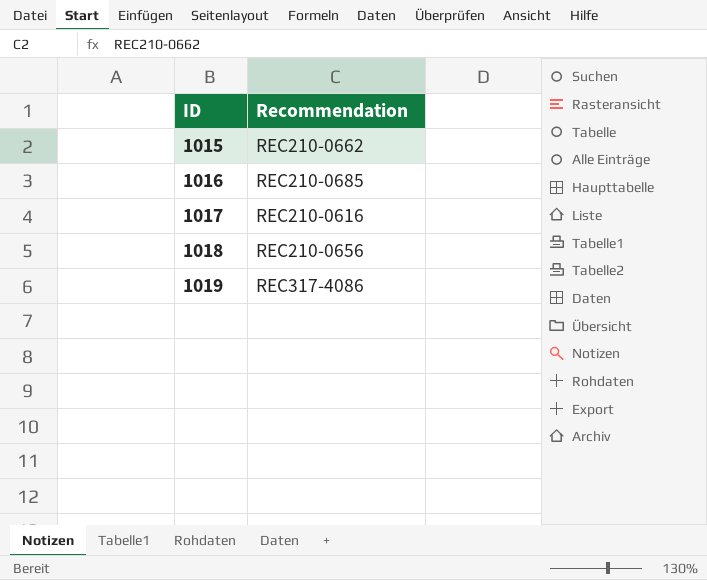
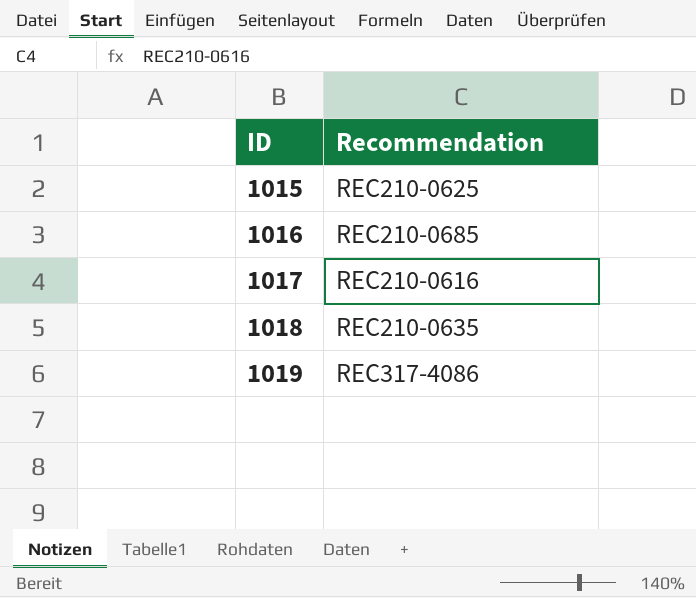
1015 | Recommendation: REC210-0662 -> REC210-0625
1018 | Recommendation: REC210-0656 -> REC210-0635

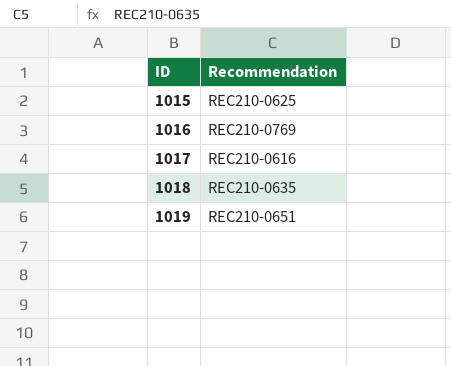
1016 | Recommendation: REC210-0685 -> REC210-0769
1019 | Recommendation: REC317-4086 -> REC210-0651

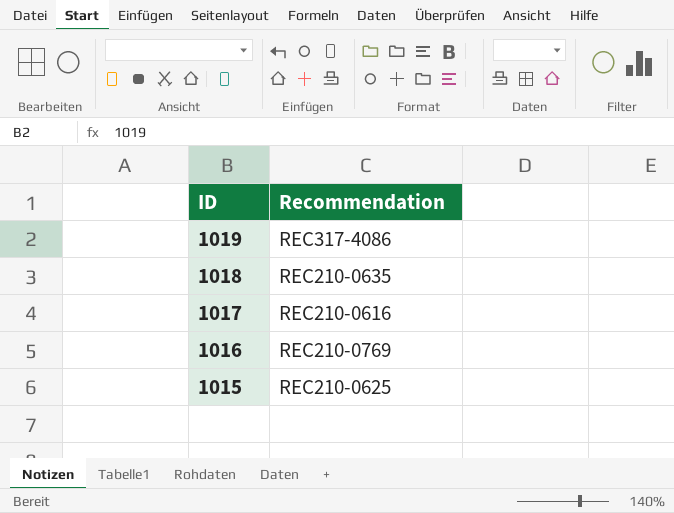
row order: ID ascending -> ID descending
1019 | Recommendation: REC210-0651 -> REC317-4086

